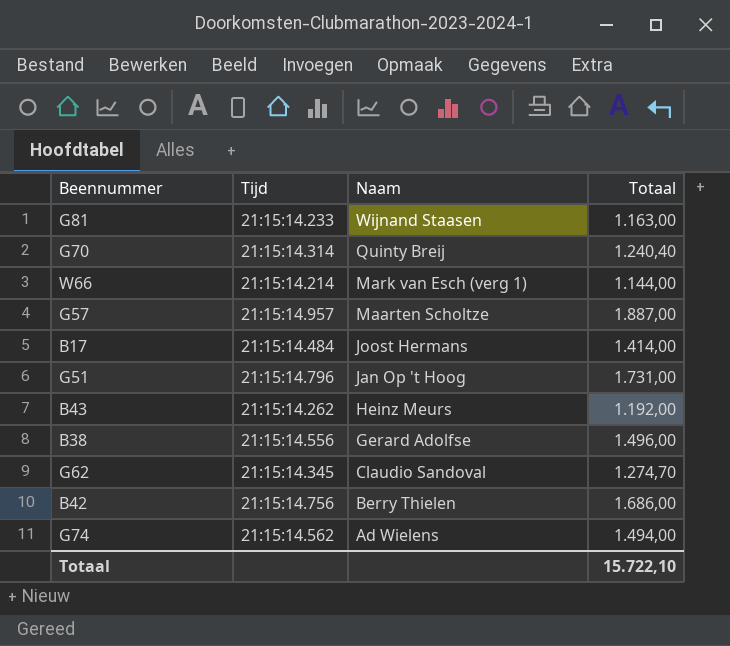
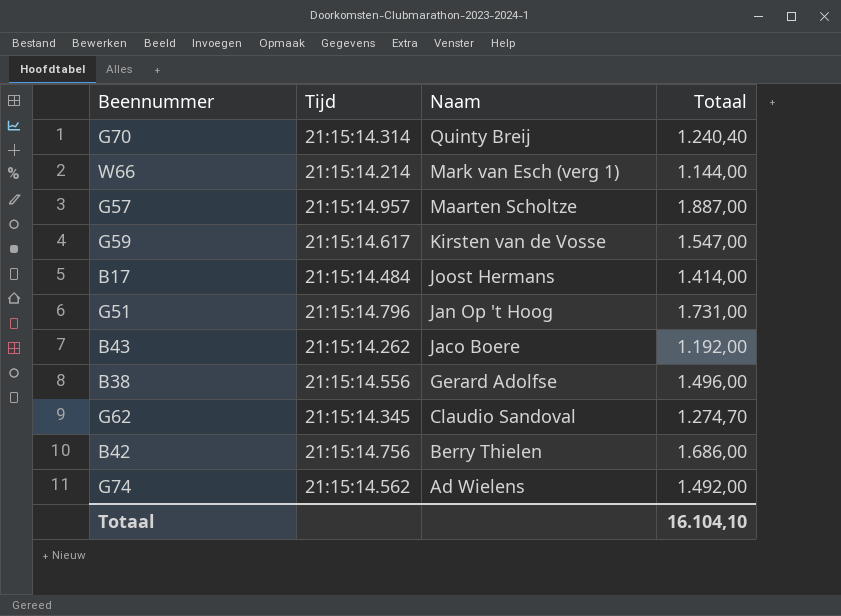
row G81: 21:15:14.233 | Wijnand Staasen | 1.163,00 -> none
row G59: none -> 21:15:14.617 | Kirsten van de Vosse | 1.547,00
B43 | Naam: Heinz Meurs -> Jaco Boere
G74 | Totaal: 1.494,00 -> 1.492,00
Totaal | Totaal: 15.722,10 -> 16.104,10

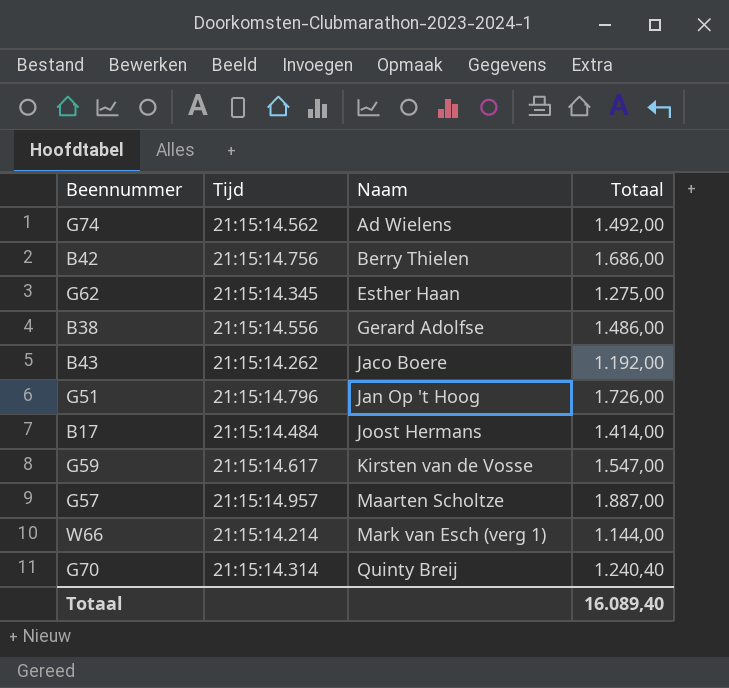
row order: Naam descending -> Naam ascending
G62 | Naam: Claudio Sandoval -> Esther Haan
G62 | Totaal: 1.274,70 -> 1.275,00
B38 | Totaal: 1.496,00 -> 1.486,00
G51 | Totaal: 1.731,00 -> 1.726,00
Totaal | Totaal: 16.104,10 -> 16.089,40

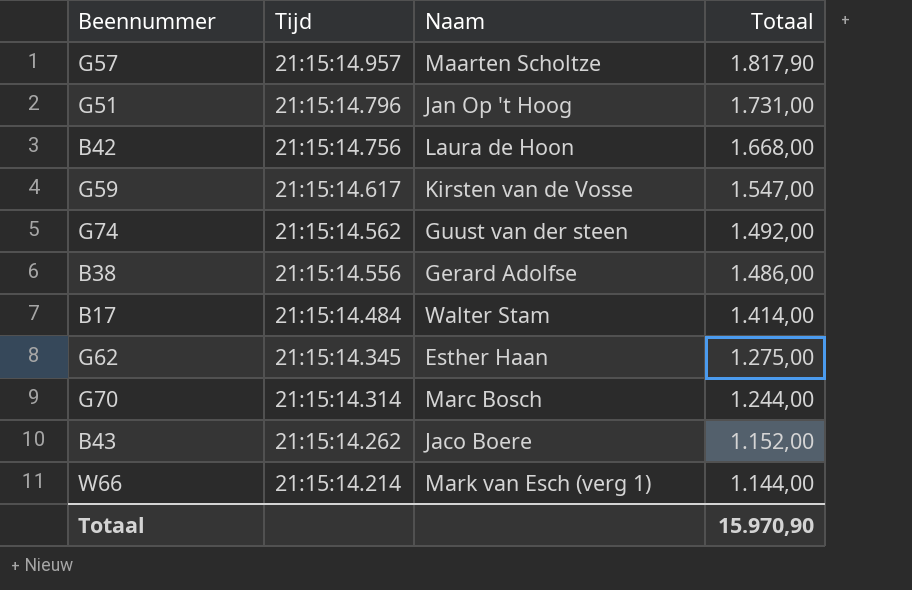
row order: Naam ascending -> Tijd descending
G57 | Totaal: 1.887,00 -> 1.817,90
G51 | Totaal: 1.726,00 -> 1.731,00
B42 | Naam: Berry Thielen -> Laura de Hoon
B42 | Totaal: 1.686,00 -> 1.668,00
G74 | Naam: Ad Wielens -> Guust van der steen
B17 | Naam: Joost Hermans -> Walter Stam
G70 | Naam: Quinty Breij -> Marc Bosch
G70 | Totaal: 1.240,40 -> 1.244,00
B43 | Totaal: 1.192,00 -> 1.152,00
Totaal | Totaal: 16.089,40 -> 15.970,90

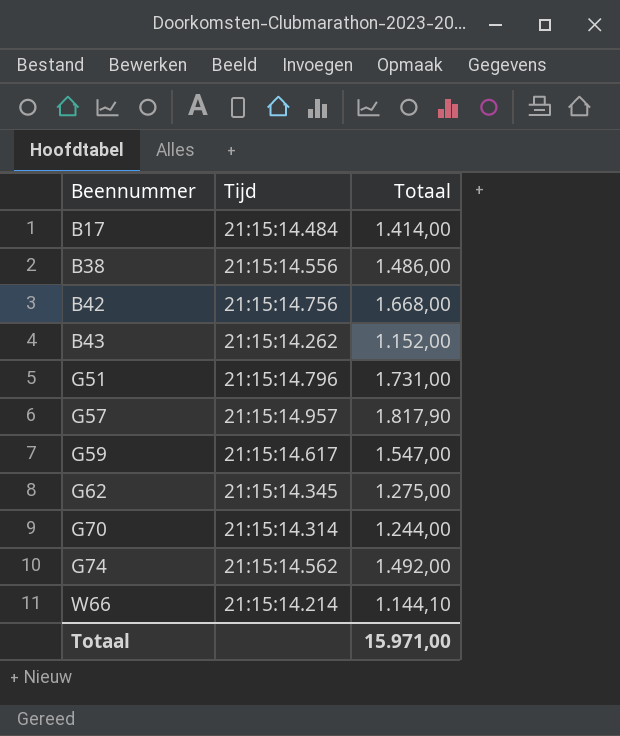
row order: Tijd descending -> Beennummer ascending
column Naam | position: 3 -> none
W66 | Totaal: 1.144,00 -> 1.144,10
Totaal | Totaal: 15.970,90 -> 15.971,00

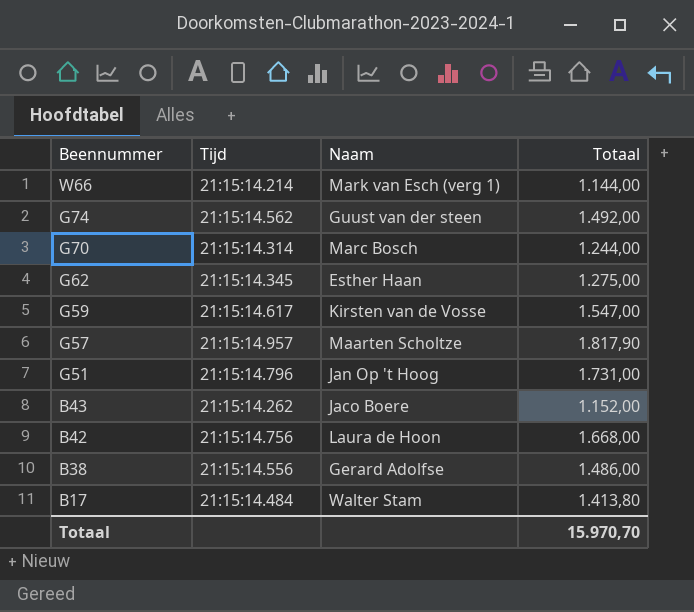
row order: Beennummer ascending -> Beennummer descending
column Naam | position: none -> 3
W66 | Totaal: 1.144,10 -> 1.144,00
B17 | Totaal: 1.414,00 -> 1.413,80
Totaal | Totaal: 15.971,00 -> 15.970,70

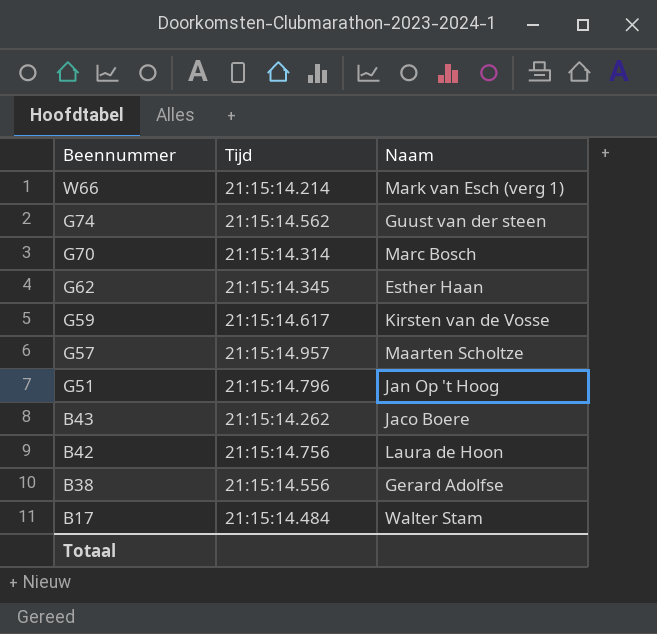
column Totaal | position: 4 -> none

